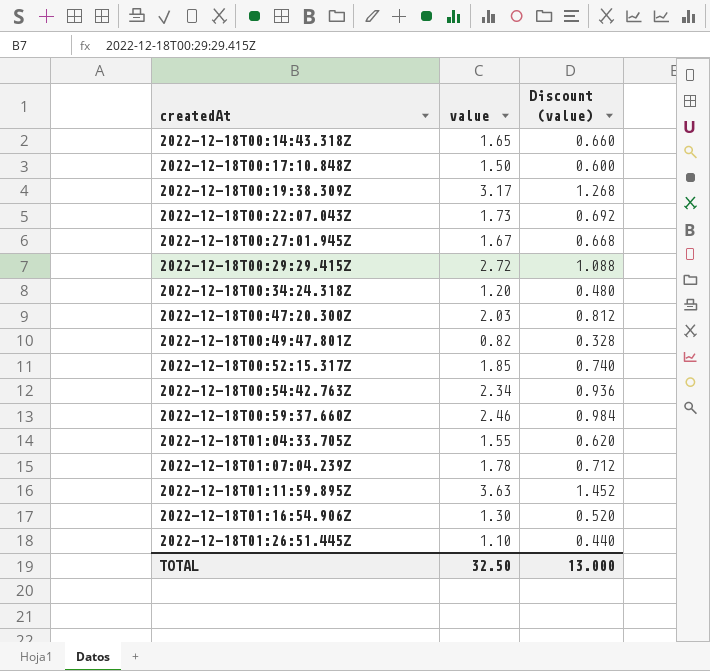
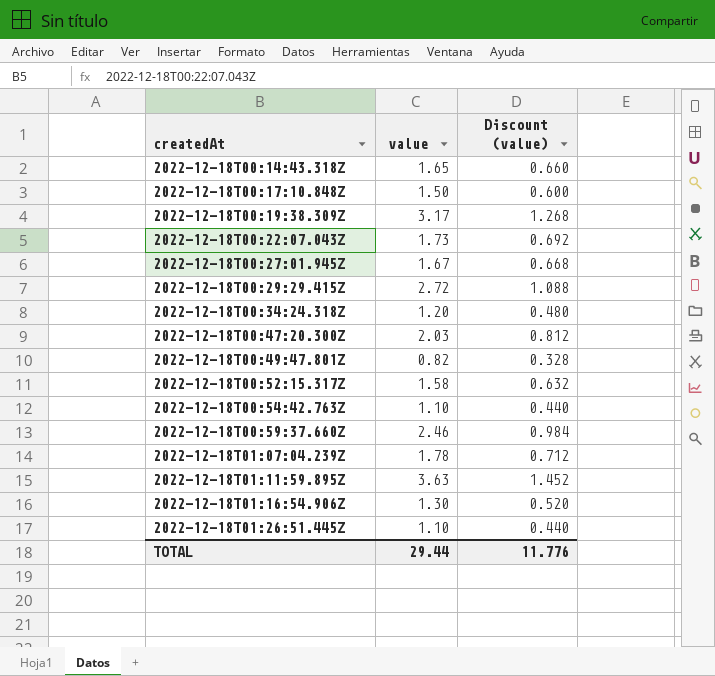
row 2022-12-18T01:04:33.705Z: 1.55 | 0.620 -> none
2022-12-18T00:52:15.317Z | value: 1.85 -> 1.58
2022-12-18T00:52:15.317Z | Discount (value): 0.740 -> 0.632
2022-12-18T00:54:42.763Z | value: 2.34 -> 1.10
2022-12-18T00:54:42.763Z | Discount (value): 0.936 -> 0.440
TOTAL | value: 32.50 -> 29.44
TOTAL | Discount (value): 13.000 -> 11.776

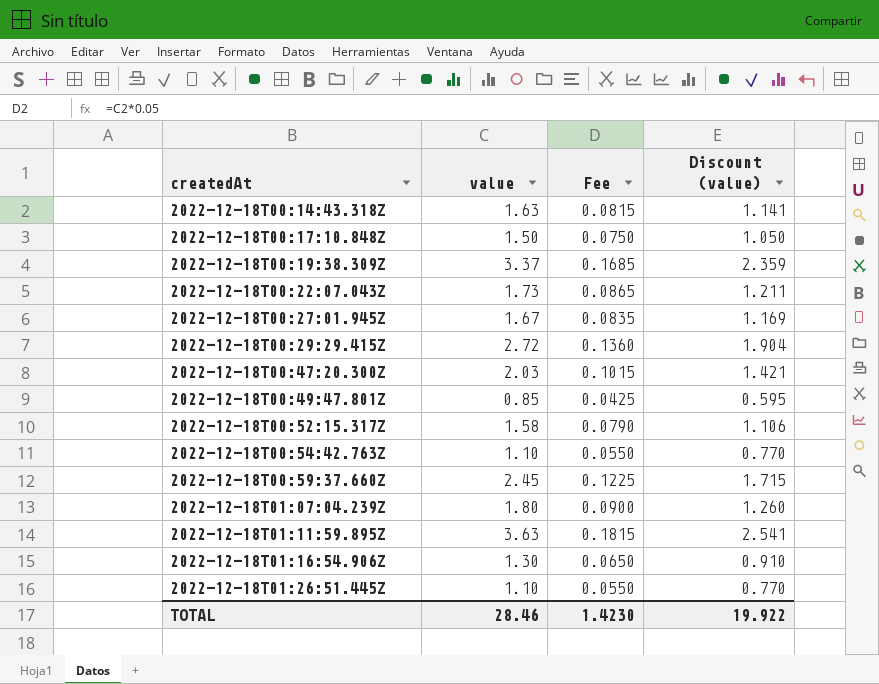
column Fee | formula: none -> [value] * 0.05
column Discount (value) | formula: [value] * 0.4 -> [value] * 0.7
row 2022-12-18T00:34:24.318Z: 1.20 | 0.480 -> none
2022-12-18T00:14:43.318Z | value: 1.65 -> 1.63
2022-12-18T00:19:38.309Z | value: 3.17 -> 3.37
2022-12-18T00:49:47.801Z | value: 0.82 -> 0.85
2022-12-18T00:59:37.660Z | value: 2.46 -> 2.45
2022-12-18T01:07:04.239Z | value: 1.78 -> 1.80
TOTAL | value: 29.44 -> 28.46
TOTAL | Discount (value): 11.776 -> 19.922

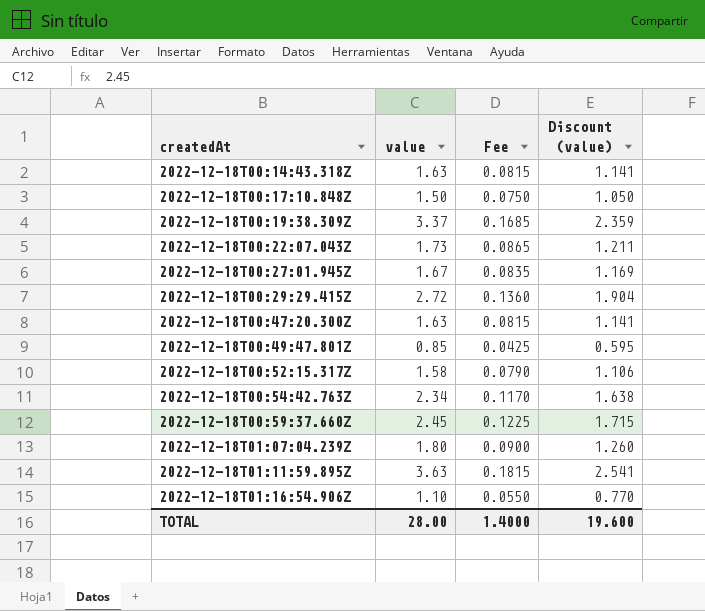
row 2022-12-18T01:26:51.445Z: 1.10 | 0.0550 | 0.770 -> none
2022-12-18T00:47:20.300Z | value: 2.03 -> 1.63
2022-12-18T00:47:20.300Z | Fee: 0.1015 -> 0.0815
2022-12-18T00:47:20.300Z | Discount (value): 1.421 -> 1.141
2022-12-18T00:54:42.763Z | value: 1.10 -> 2.34
2022-12-18T00:54:42.763Z | Fee: 0.0550 -> 0.1170
2022-12-18T00:54:42.763Z | Discount (value): 0.770 -> 1.638
2022-12-18T01:16:54.906Z | value: 1.30 -> 1.10
2022-12-18T01:16:54.906Z | Fee: 0.0650 -> 0.0550
2022-12-18T01:16:54.906Z | Discount (value): 0.910 -> 0.770
TOTAL | value: 28.46 -> 28.00
TOTAL | Fee: 1.4230 -> 1.4000
TOTAL | Discount (value): 19.922 -> 19.600

